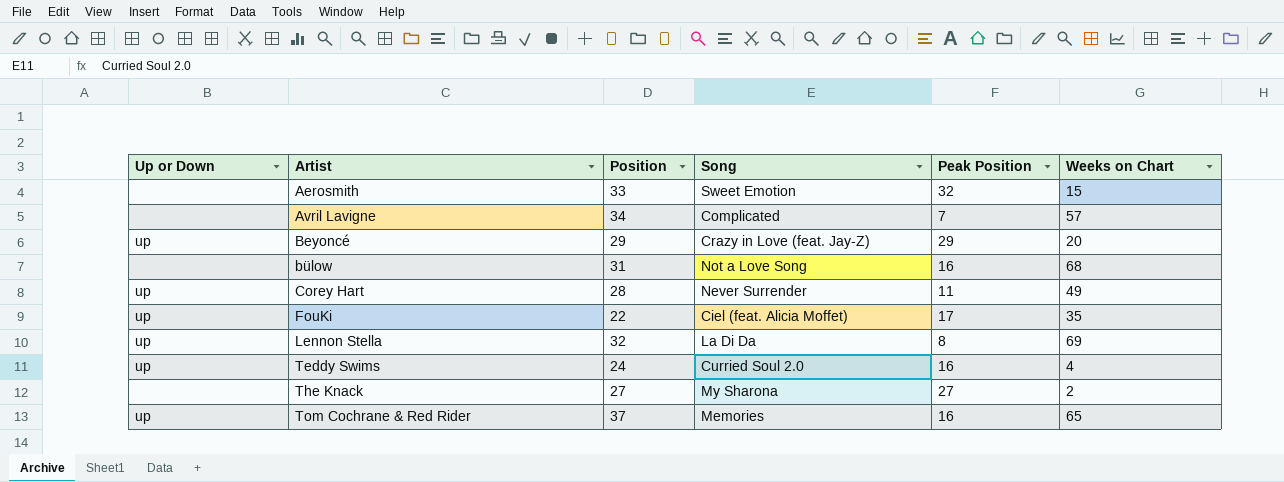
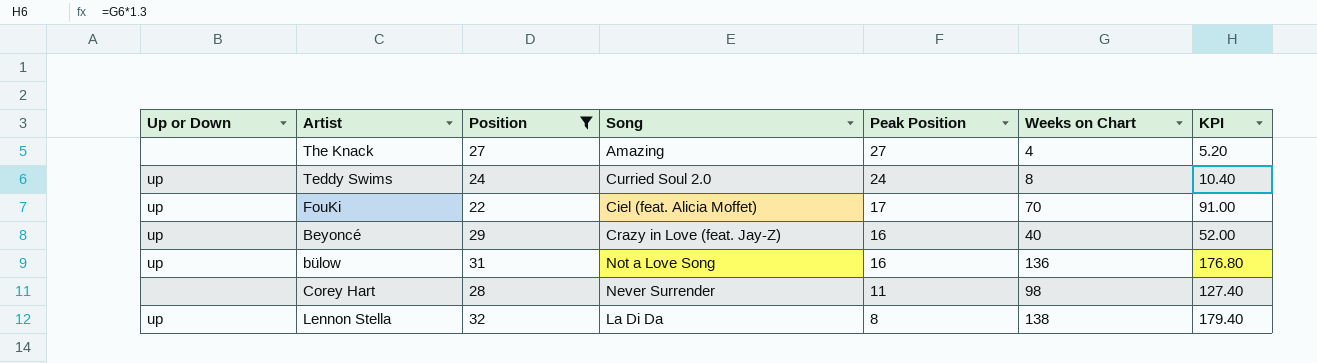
filter: none -> Position <= 32
row order: Artist ascending -> Peak Position descending
column KPI | formula: none -> [Weeks on Chart] * 1.3
The Knack | Song: My Sharona -> Amazing
The Knack | Weeks on Chart: 2 -> 4
Teddy Swims | Peak Position: 16 -> 24
Teddy Swims | Weeks on Chart: 4 -> 8
FouKi | Weeks on Chart: 35 -> 70
Beyoncé | Peak Position: 29 -> 16
Beyoncé | Weeks on Chart: 20 -> 40
bülow | Up or Down: none -> up
bülow | Weeks on Chart: 68 -> 136
Corey Hart | Up or Down: up -> none
Corey Hart | Weeks on Chart: 49 -> 98
Lennon Stella | Weeks on Chart: 69 -> 138

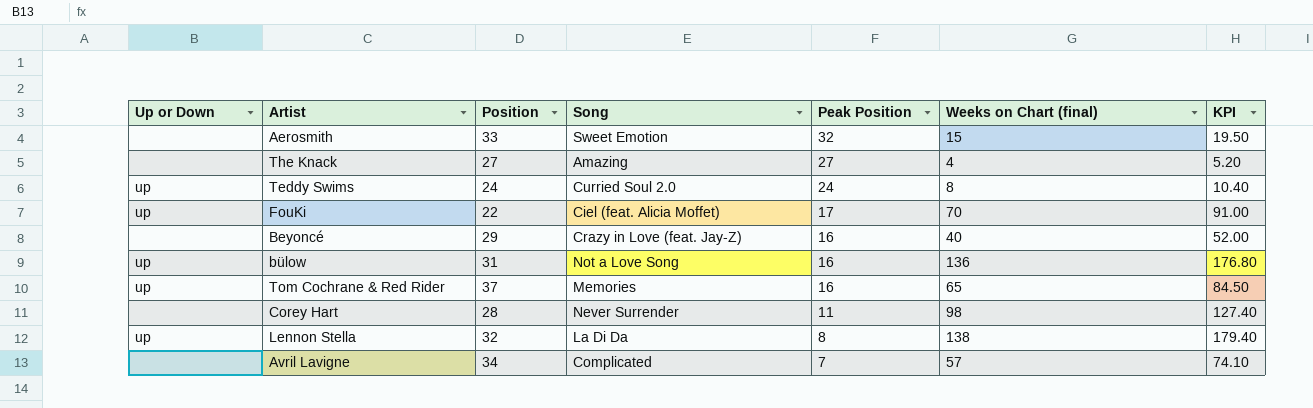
filter: Position <= 32 -> none
column name: Weeks on Chart -> Weeks on Chart (final)
Beyoncé | Up or Down: up -> none

